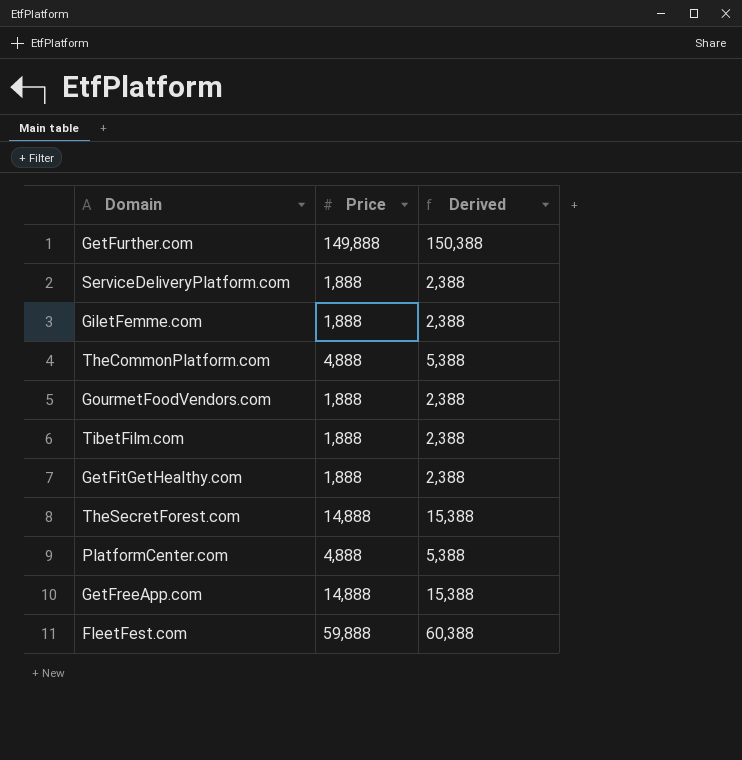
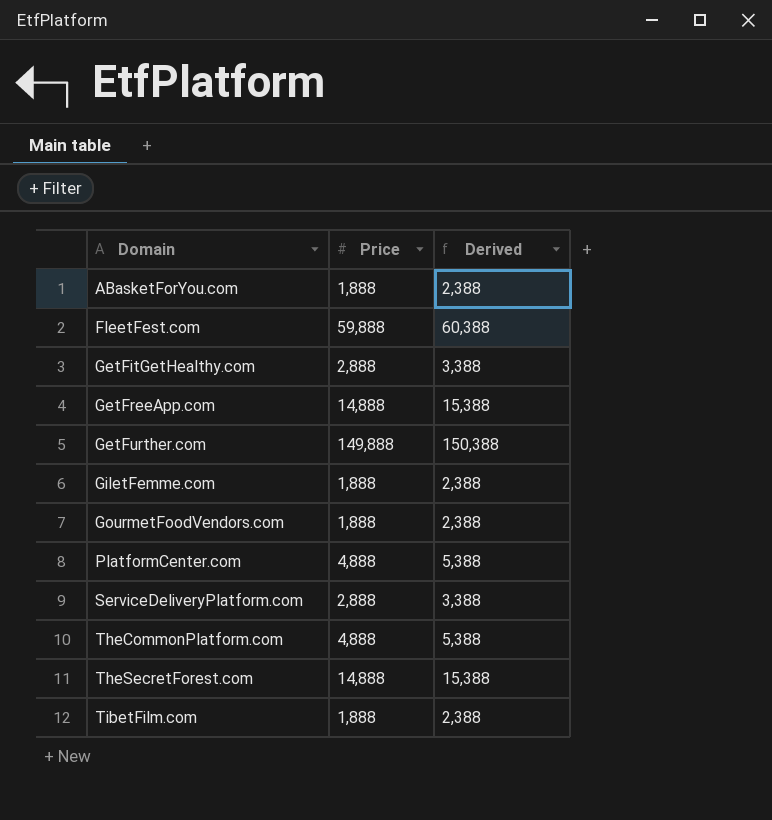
row order: none -> Domain ascending
row ABasketForYou.com: none -> 1,888 | 2,388
GetFitGetHealthy.com | Price: 1,888 -> 2,888
GetFitGetHealthy.com | Derived: 2,388 -> 3,388
ServiceDeliveryPlatform.com | Price: 1,888 -> 2,888
ServiceDeliveryPlatform.com | Derived: 2,388 -> 3,388

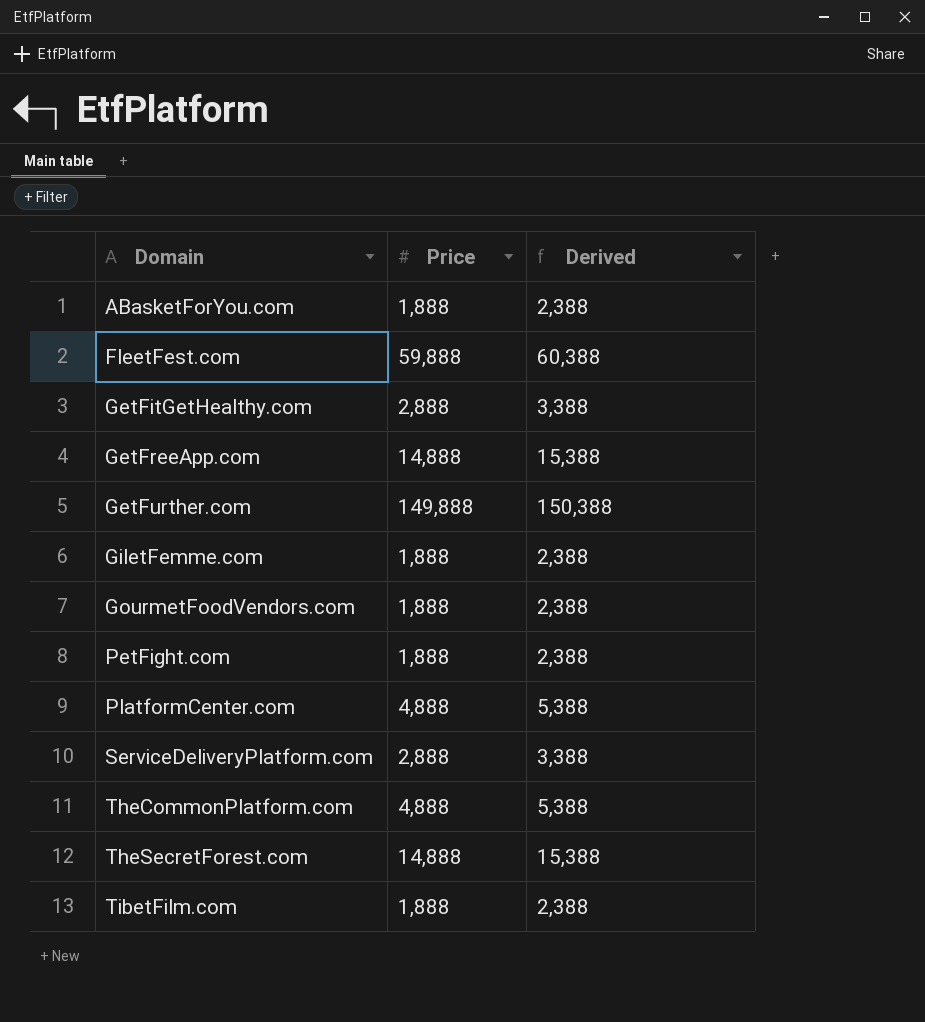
row PetFight.com: none -> 1,888 | 2,388

